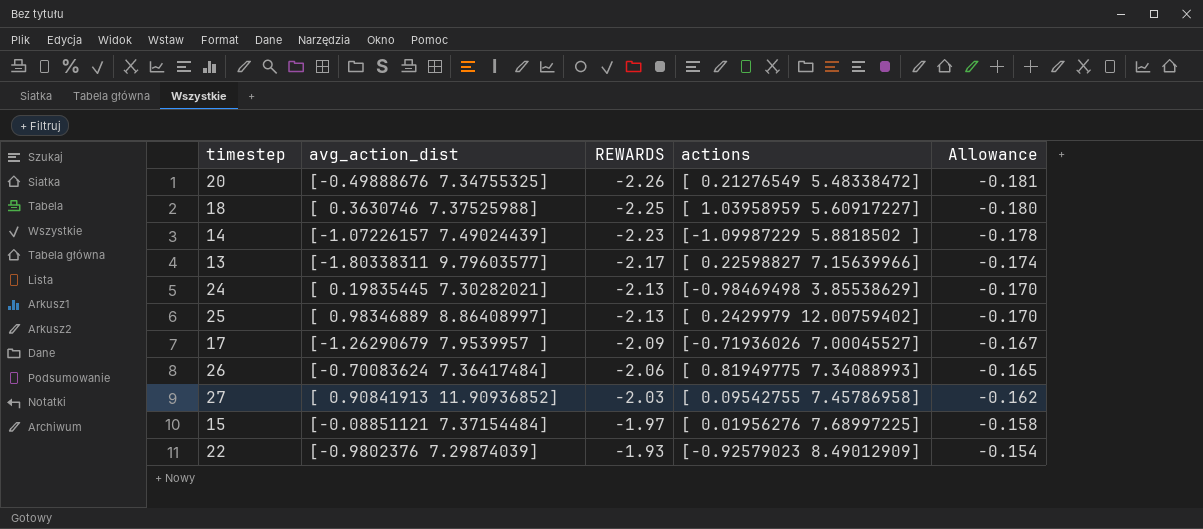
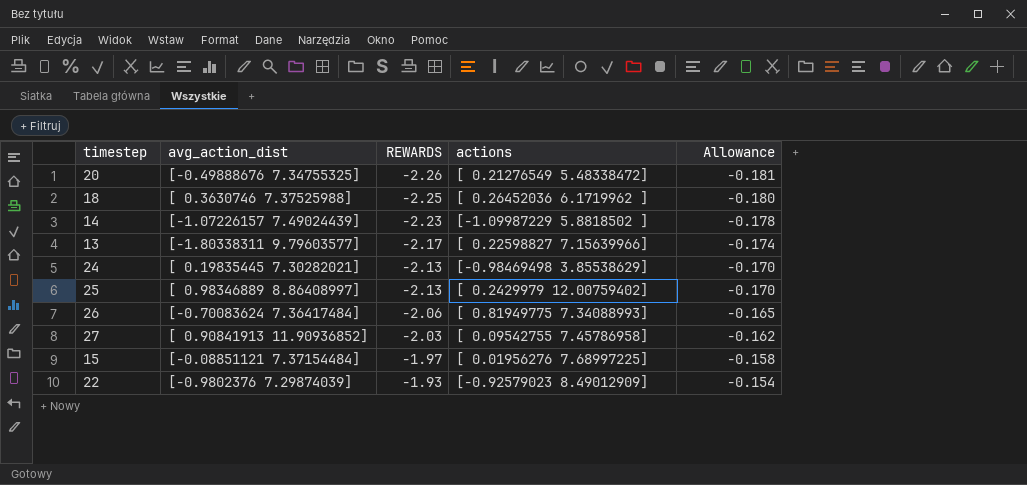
row 17: [-1.26290679 7.9539957 ] | -2.09 | [-0.71936026 7.00045527] | -0.167 -> none
18 | actions: [ 1.03958959 5.60917227] -> [ 0.26452036 6.1719962 ]

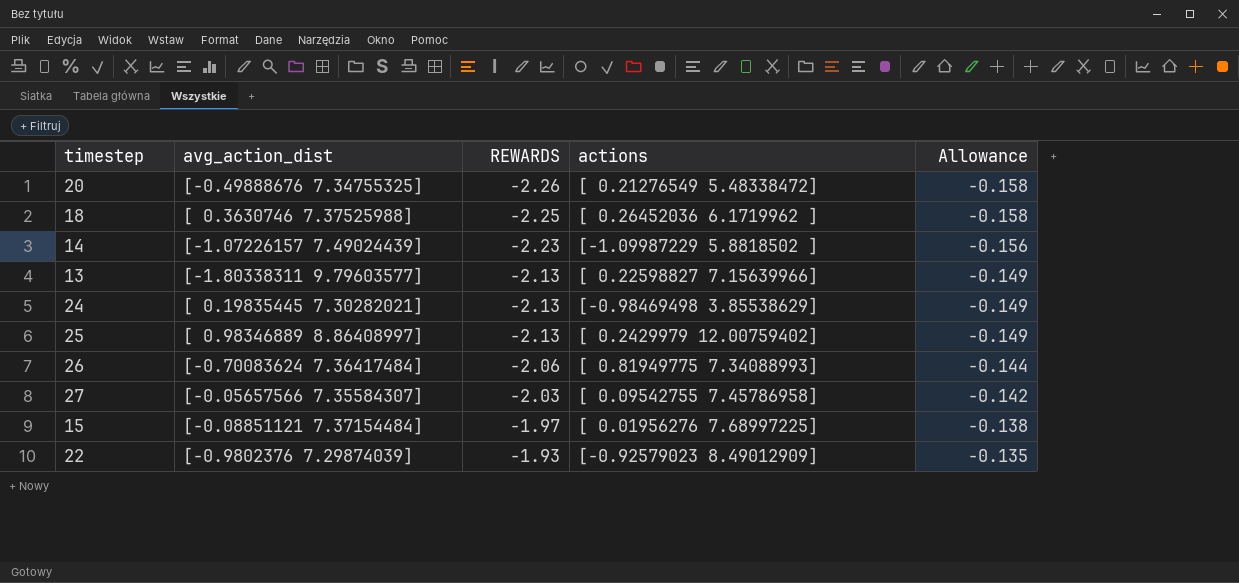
column Allowance | formula: [REWARDS] * 0.08 -> [REWARDS] * 0.07
13 | REWARDS: -2.17 -> -2.13
27 | avg_action_dist: [ 0.90841913 11.90936852] -> [-0.05657566 7.35584307]

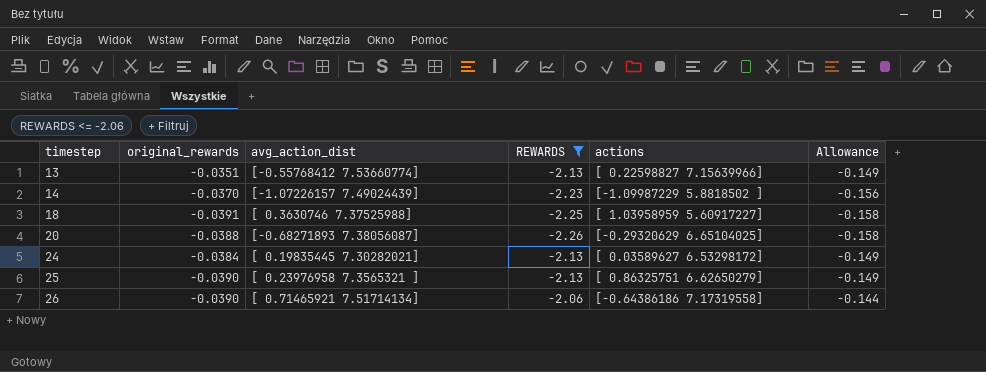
filter: none -> REWARDS <= -2.06
row order: REWARDS ascending -> timestep ascending
column original_rewards | position: none -> 2
13 | avg_action_dist: [-1.80338311 9.79603577] -> [-0.55768412 7.53660774]
18 | actions: [ 0.26452036 6.1719962 ] -> [ 1.03958959 5.60917227]
20 | avg_action_dist: [-0.49888676 7.34755325] -> [-0.68271893 7.38056087]
20 | actions: [ 0.21276549 5.48338472] -> [-0.29320629 6.65104025]
24 | actions: [-0.98469498 3.85538629] -> [ 0.03589627 6.53298172]
25 | avg_action_dist: [ 0.98346889 8.86408997] -> [ 0.23976958 7.3565321 ]
25 | actions: [ 0.2429979 12.00759402] -> [ 0.86325751 6.62650279]
26 | avg_action_dist: [-0.70083624 7.36417484] -> [ 0.71465921 7.51714134]
26 | actions: [ 0.81949775 7.34088993] -> [-0.64386186 7.17319558]

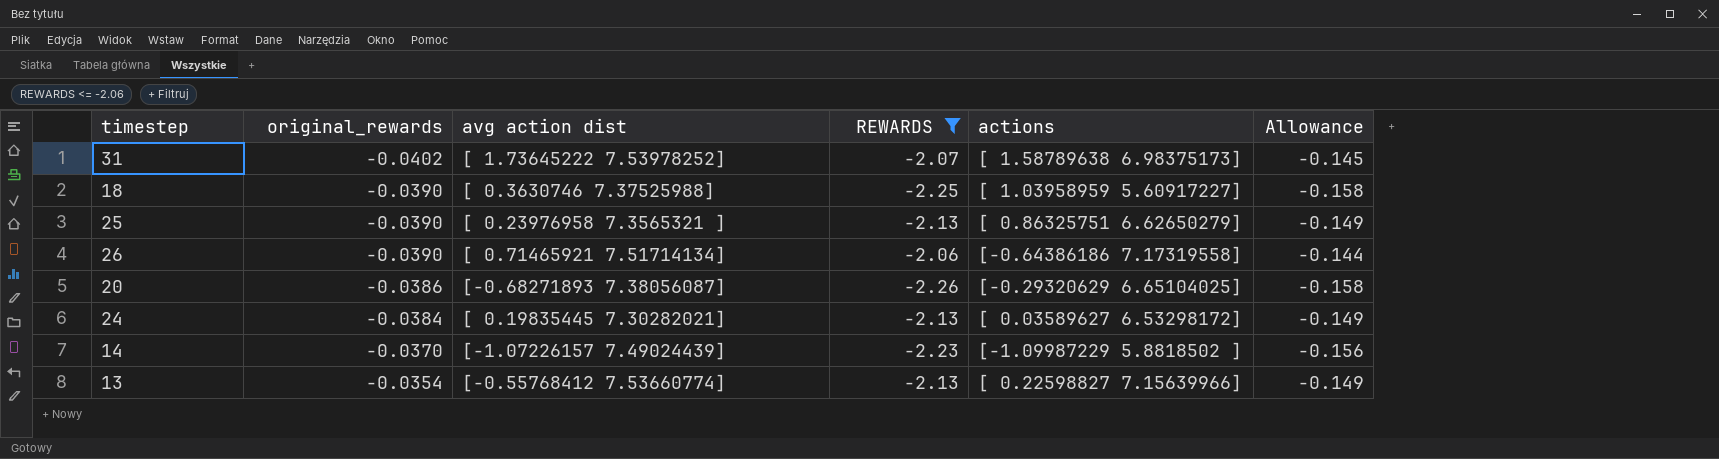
row order: timestep ascending -> original_rewards ascending
column name: avg_action_dist -> avg action dist
row 31: none -> -0.0402 | [ 1.73645222 7.53978252] | -2.07 | [ 1.58789638 6.98375173] | -0.145
18 | original_rewards: -0.0391 -> -0.0390
20 | original_rewards: -0.0388 -> -0.0386
13 | original_rewards: -0.0351 -> -0.0354

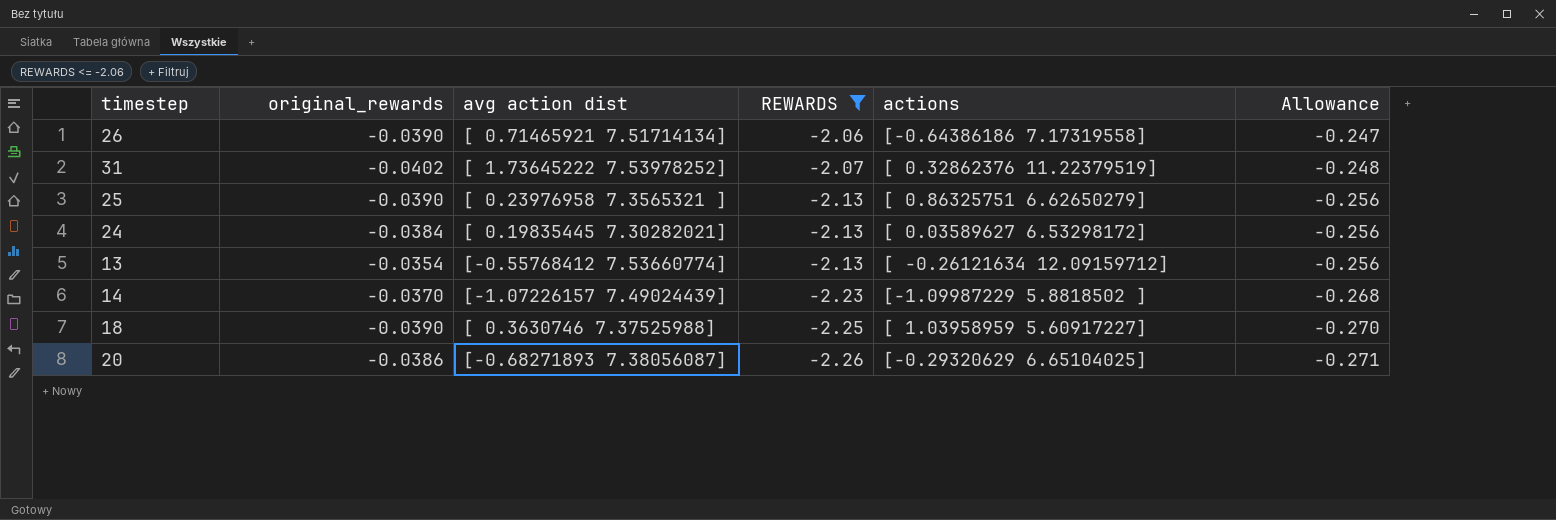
row order: original_rewards ascending -> REWARDS descending
column Allowance | formula: [REWARDS] * 0.07 -> [REWARDS] * 0.12
31 | actions: [ 1.58789638 6.98375173] -> [ 0.32862376 11.22379519]
13 | actions: [ 0.22598827 7.15639966] -> [ -0.26121634 12.09159712]

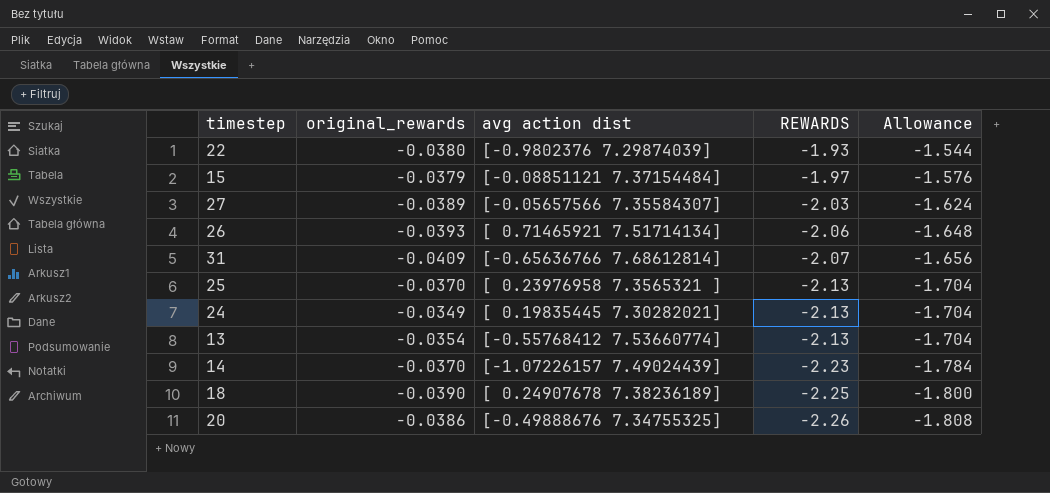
filter: REWARDS <= -2.06 -> none
column actions | position: 5 -> none
column Allowance | formula: [REWARDS] * 0.12 -> [REWARDS] * 0.8
26 | original_rewards: -0.0390 -> -0.0393
31 | original_rewards: -0.0402 -> -0.0409
31 | avg action dist: [ 1.73645222 7.53978252] -> [-0.65636766 7.68612814]
25 | original_rewards: -0.0390 -> -0.0370
24 | original_rewards: -0.0384 -> -0.0349
18 | avg action dist: [ 0.3630746 7.37525988] -> [ 0.24907678 7.38236189]
20 | avg action dist: [-0.68271893 7.38056087] -> [-0.49888676 7.34755325]

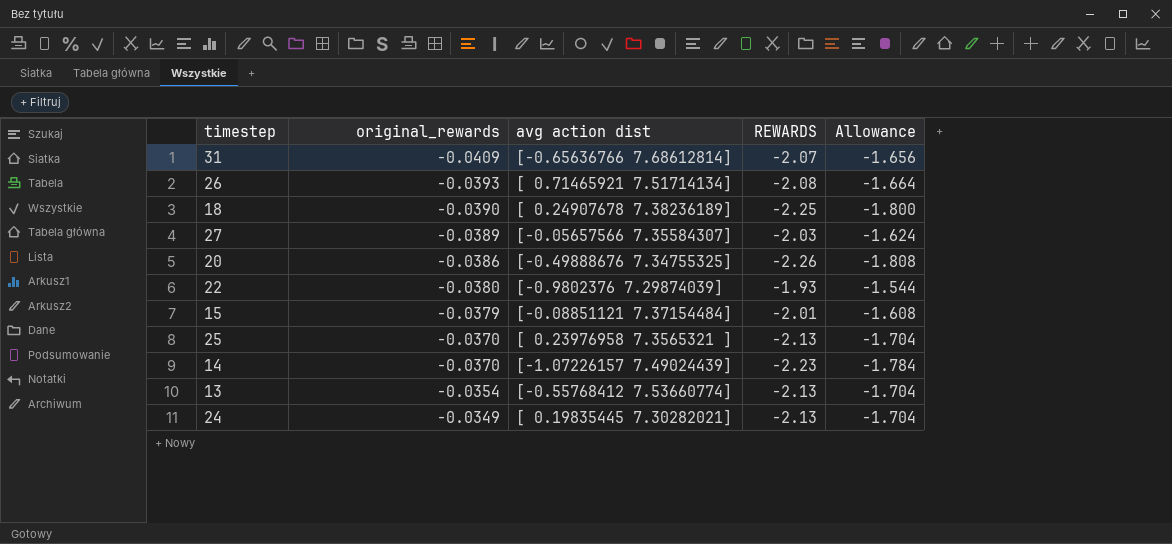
row order: REWARDS descending -> original_rewards ascending
26 | REWARDS: -2.06 -> -2.08
26 | Allowance: -1.648 -> -1.664
15 | REWARDS: -1.97 -> -2.01
15 | Allowance: -1.576 -> -1.608

